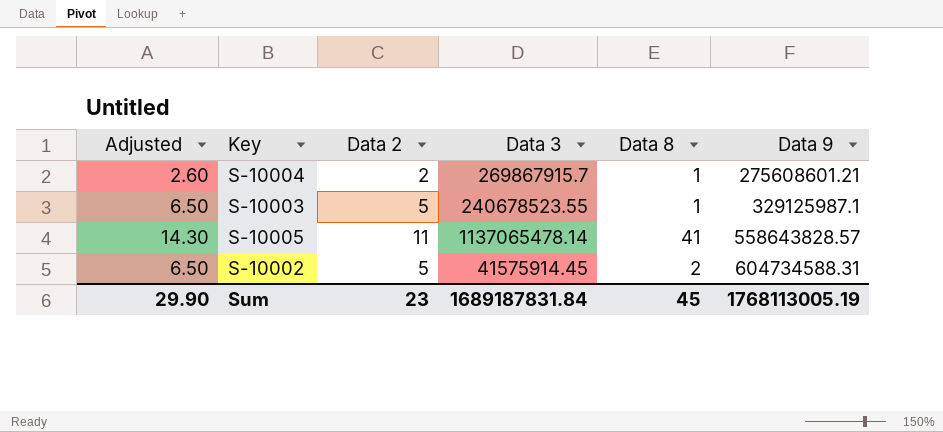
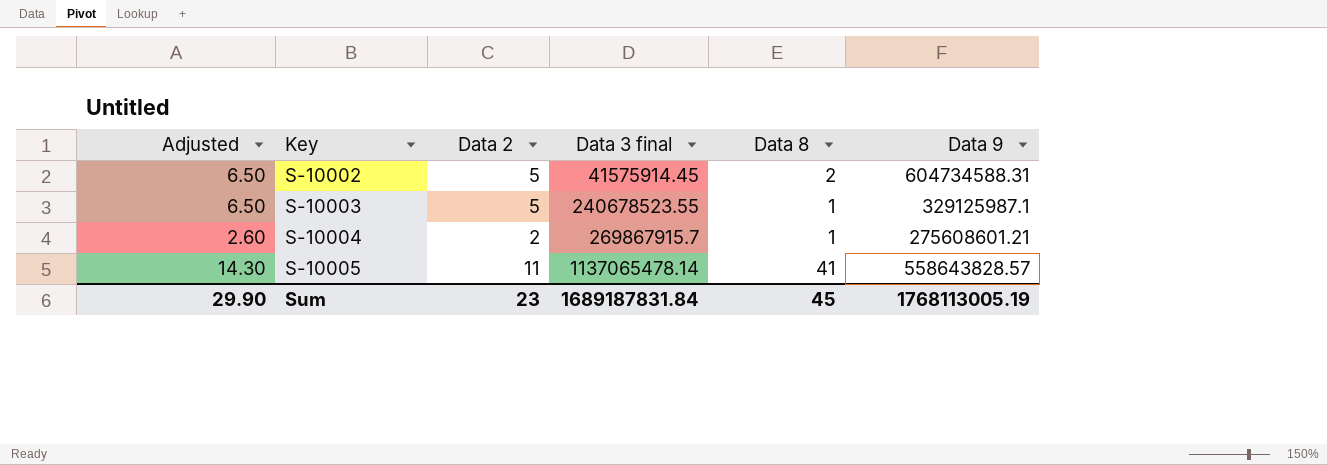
row order: Data 9 ascending -> Key ascending
column name: Data 3 -> Data 3 final

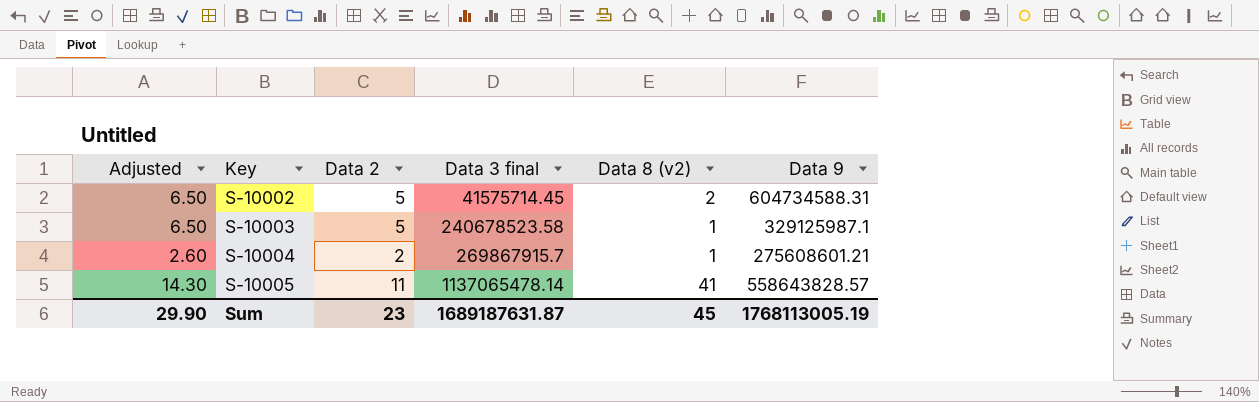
column name: Data 8 -> Data 8 (v2)
S-10002 | Data 3 final: 41575914.45 -> 41575714.45
S-10003 | Data 3 final: 240678523.55 -> 240678523.58
Sum | Data 3 final: 1689187831.84 -> 1689187631.87

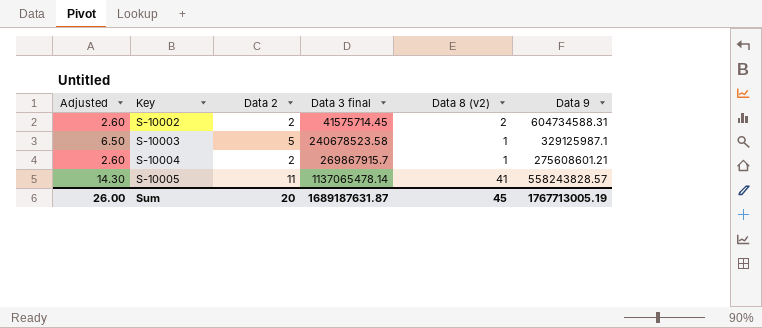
S-10002 | Adjusted: 6.50 -> 2.60
S-10002 | Data 2: 5 -> 2
S-10005 | Data 9: 558643828.57 -> 558243828.57
Sum | Adjusted: 29.90 -> 26.00
Sum | Data 2: 23 -> 20
Sum | Data 9: 1768113005.19 -> 1767713005.19

